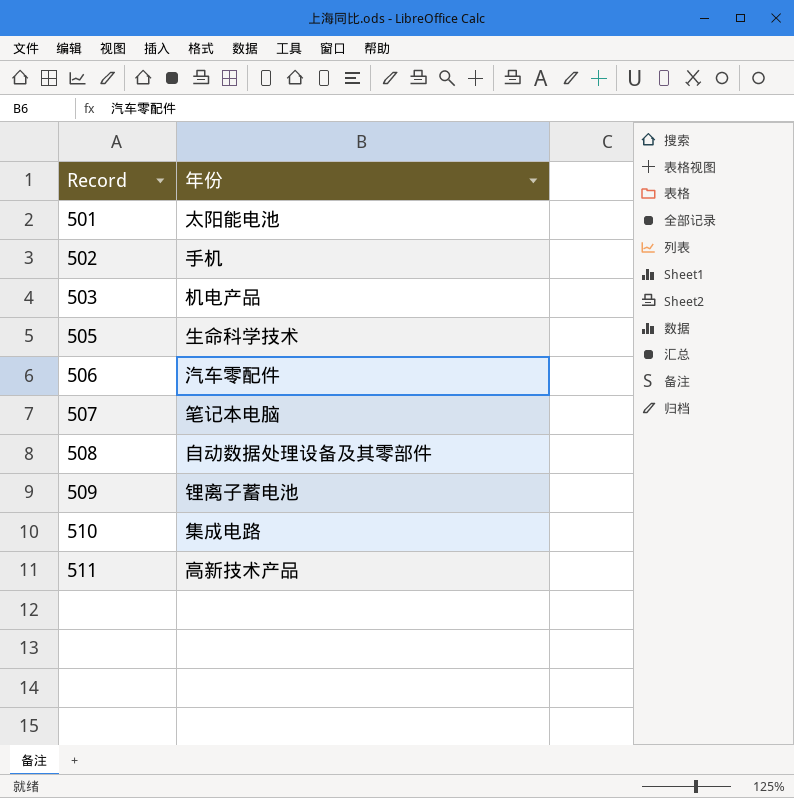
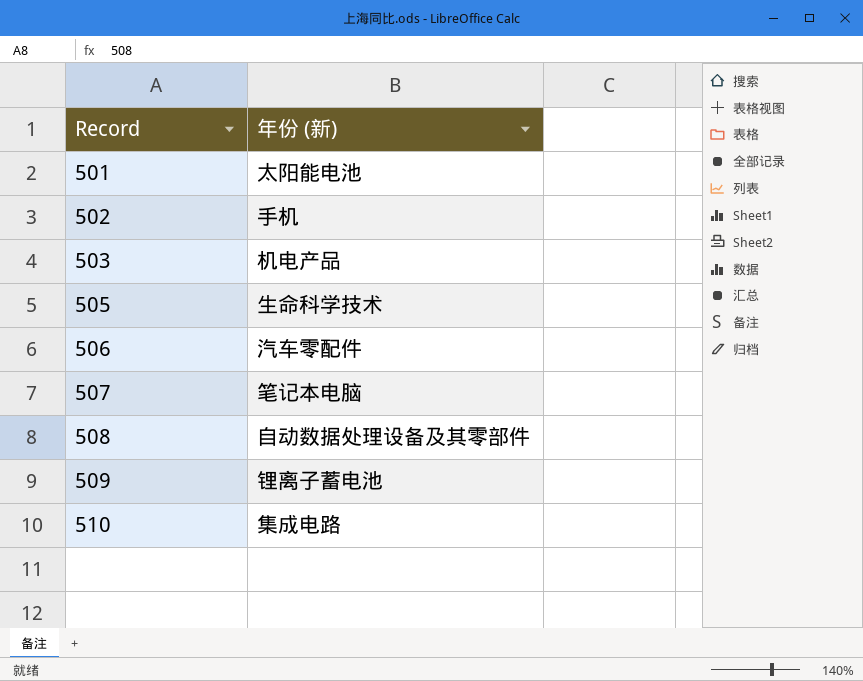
column name: 年份 -> 年份 (新)
row 511: 高新技术产品 -> none

